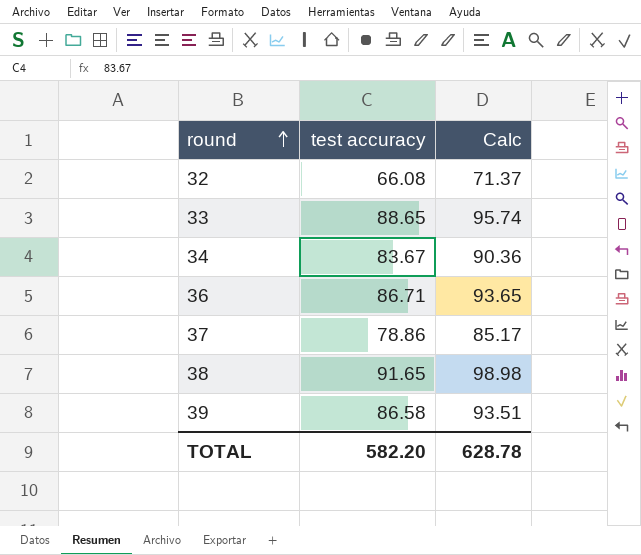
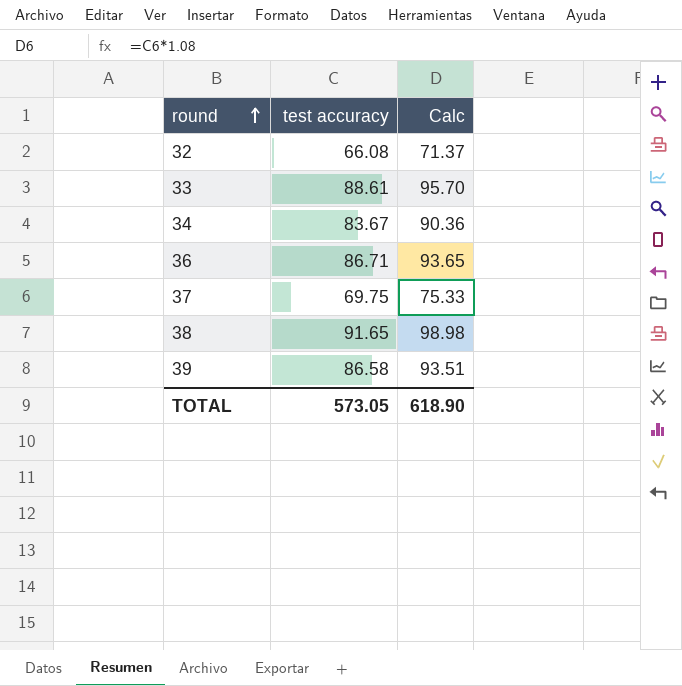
33 | test accuracy: 88.65 -> 88.61
33 | Calc: 95.74 -> 95.70
37 | test accuracy: 78.86 -> 69.75
37 | Calc: 85.17 -> 75.33
TOTAL | test accuracy: 582.20 -> 573.05
TOTAL | Calc: 628.78 -> 618.90

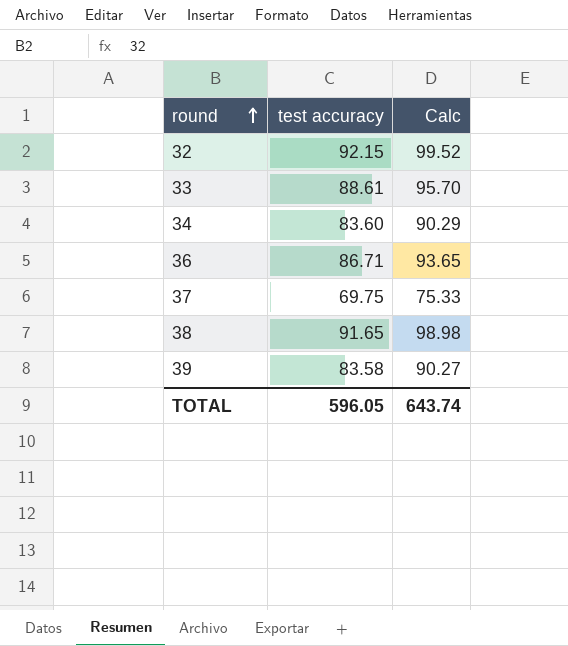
32 | test accuracy: 66.08 -> 92.15
32 | Calc: 71.37 -> 99.52
34 | test accuracy: 83.67 -> 83.60
34 | Calc: 90.36 -> 90.29
39 | test accuracy: 86.58 -> 83.58
39 | Calc: 93.51 -> 90.27
TOTAL | test accuracy: 573.05 -> 596.05
TOTAL | Calc: 618.90 -> 643.74

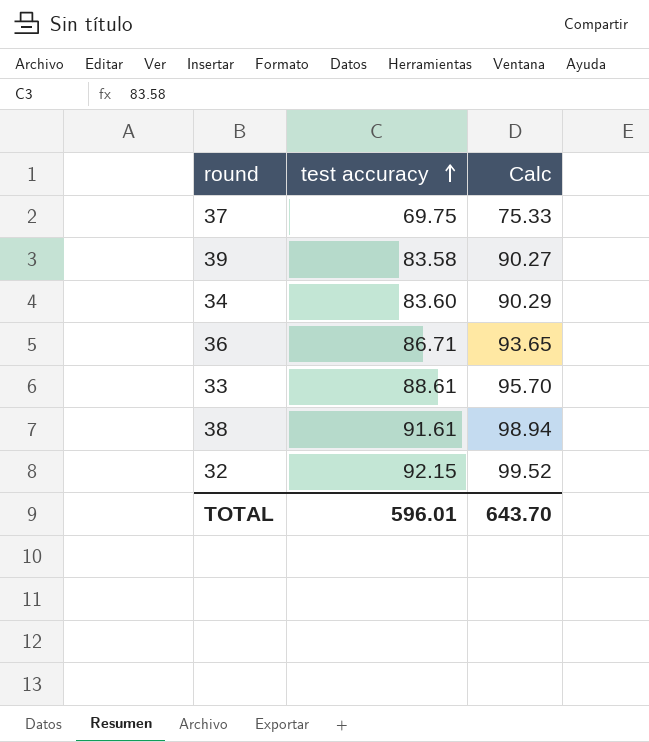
row order: round ascending -> test accuracy ascending
38 | test accuracy: 91.65 -> 91.61
38 | Calc: 98.98 -> 98.94
TOTAL | test accuracy: 596.05 -> 596.01
TOTAL | Calc: 643.74 -> 643.70

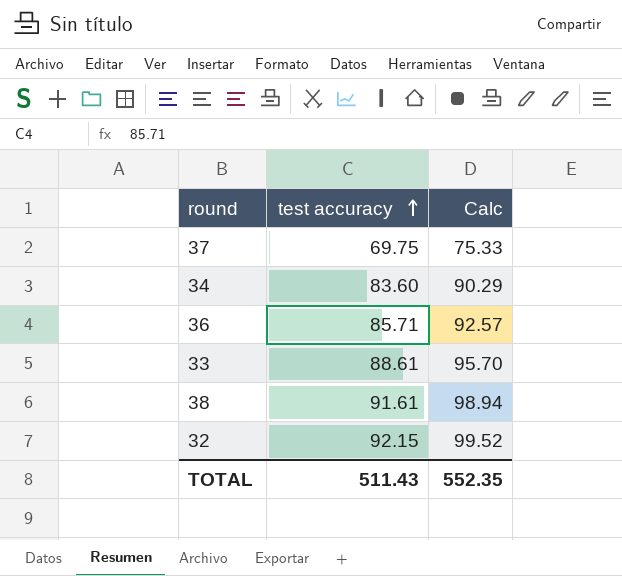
row 39: 83.58 | 90.27 -> none
36 | test accuracy: 86.71 -> 85.71
36 | Calc: 93.65 -> 92.57
TOTAL | test accuracy: 596.01 -> 511.43
TOTAL | Calc: 643.70 -> 552.35

